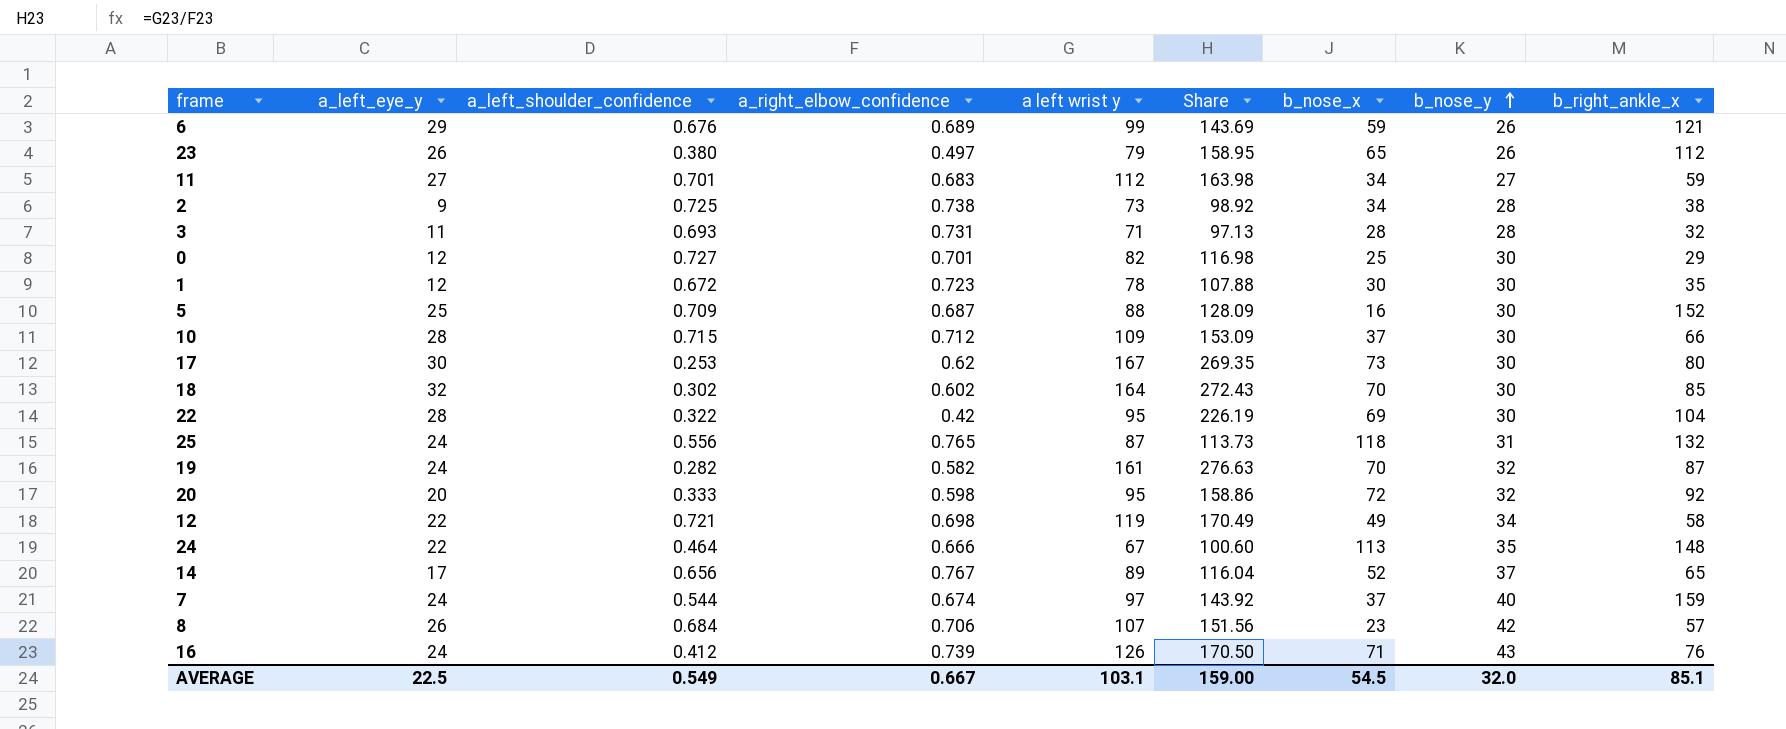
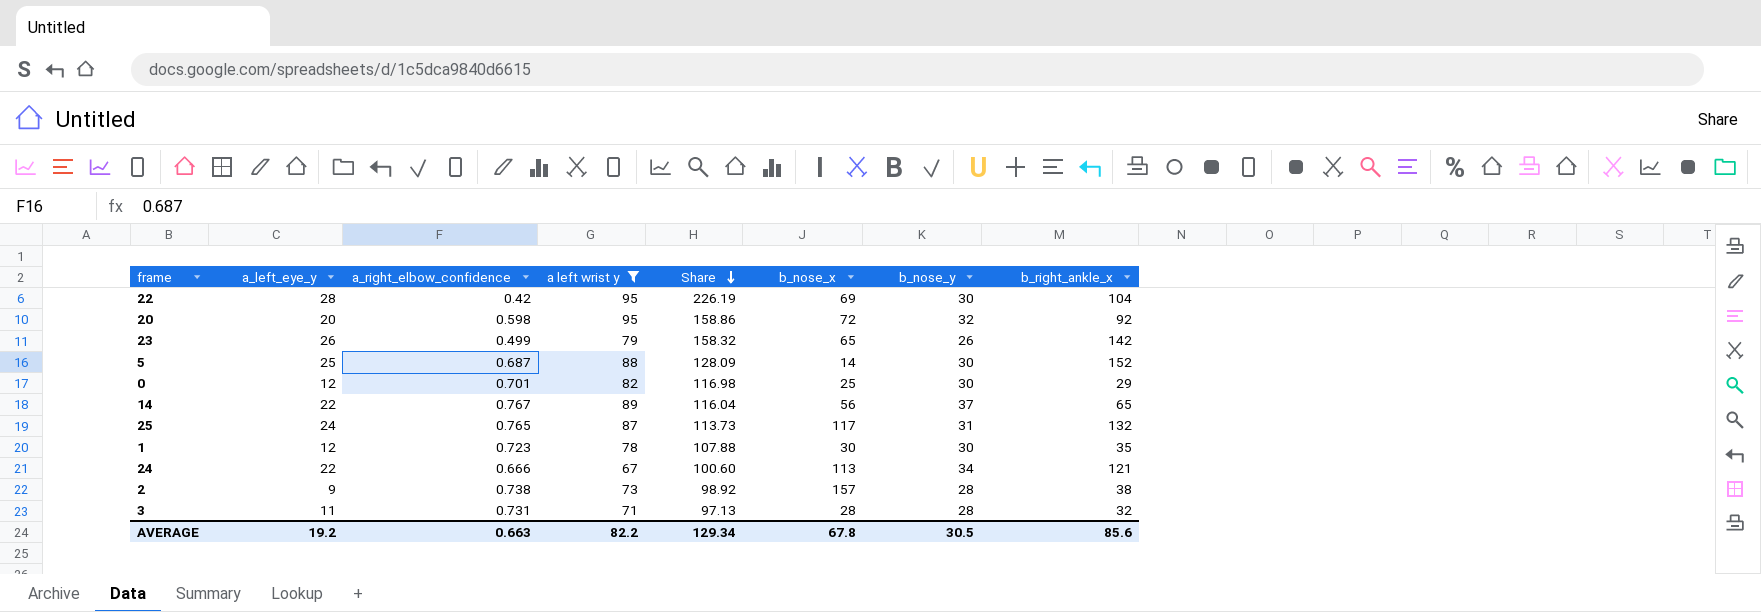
filter: none -> a left wrist y <= 95
row order: b_nose_y ascending -> Share descending
column a_left_shoulder_confidence | position: 3 -> none
23 | a_right_elbow_confidence: 0.497 -> 0.499
23 | Share: 158.95 -> 158.32
23 | b_right_ankle_x: 112 -> 142
5 | b_nose_x: 16 -> 14
14 | a_left_eye_y: 17 -> 22
14 | b_nose_x: 52 -> 56
25 | b_nose_x: 118 -> 117
24 | b_nose_y: 35 -> 34
24 | b_right_ankle_x: 148 -> 121
2 | b_nose_x: 34 -> 157
AVERAGE | a_left_eye_y: 22.5 -> 19.2
AVERAGE | a_right_elbow_confidence: 0.667 -> 0.663
AVERAGE | a left wrist y: 103.1 -> 82.2
AVERAGE | Share: 159.00 -> 129.34
AVERAGE | b_nose_x: 54.5 -> 67.8
AVERAGE | b_nose_y: 32.0 -> 30.5
AVERAGE | b_right_ankle_x: 85.1 -> 85.6

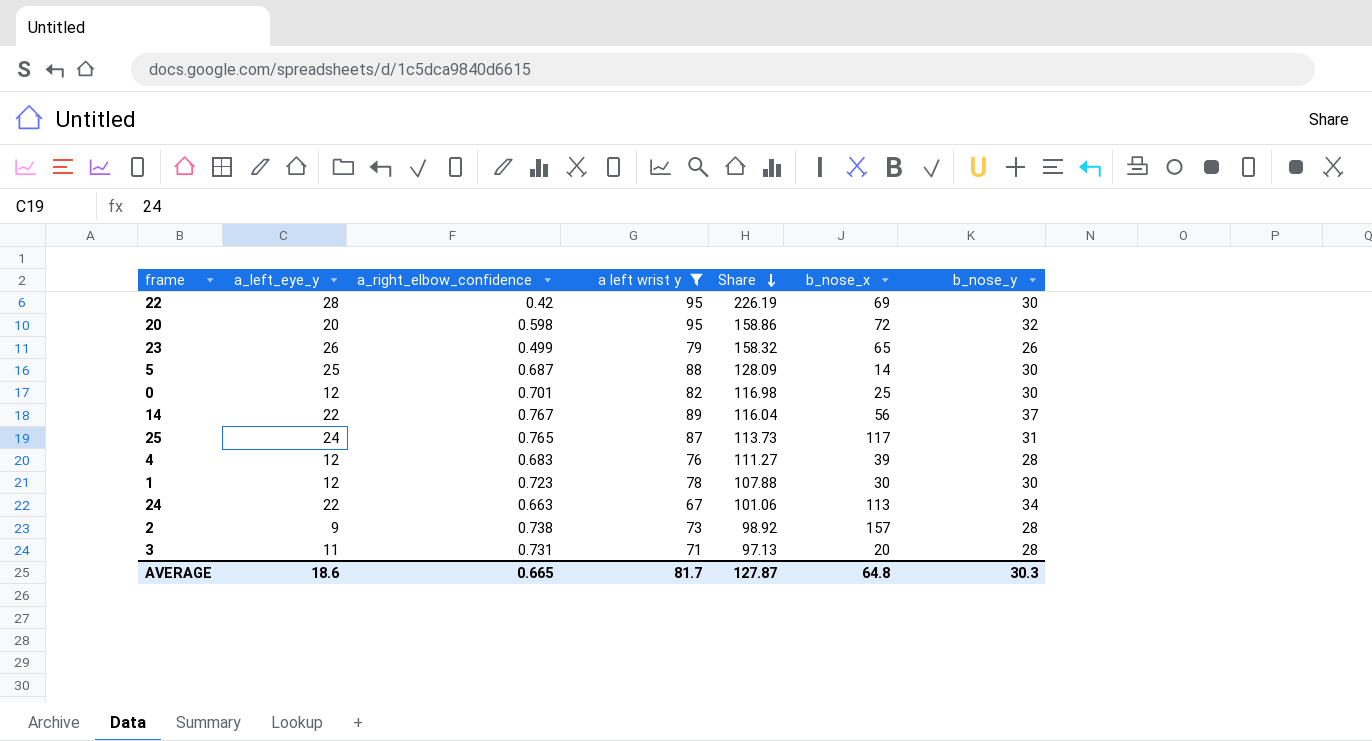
column b_right_ankle_x | position: 8 -> none
row 4: none -> 12 | 0.683 | 76 | 111.27 | 39 | 28
24 | a_right_elbow_confidence: 0.666 -> 0.663
24 | Share: 100.60 -> 101.06
3 | b_nose_x: 28 -> 20
AVERAGE | a_left_eye_y: 19.2 -> 18.6
AVERAGE | a_right_elbow_confidence: 0.663 -> 0.665
AVERAGE | a left wrist y: 82.2 -> 81.7
AVERAGE | Share: 129.34 -> 127.87
AVERAGE | b_nose_x: 67.8 -> 64.8
AVERAGE | b_nose_y: 30.5 -> 30.3

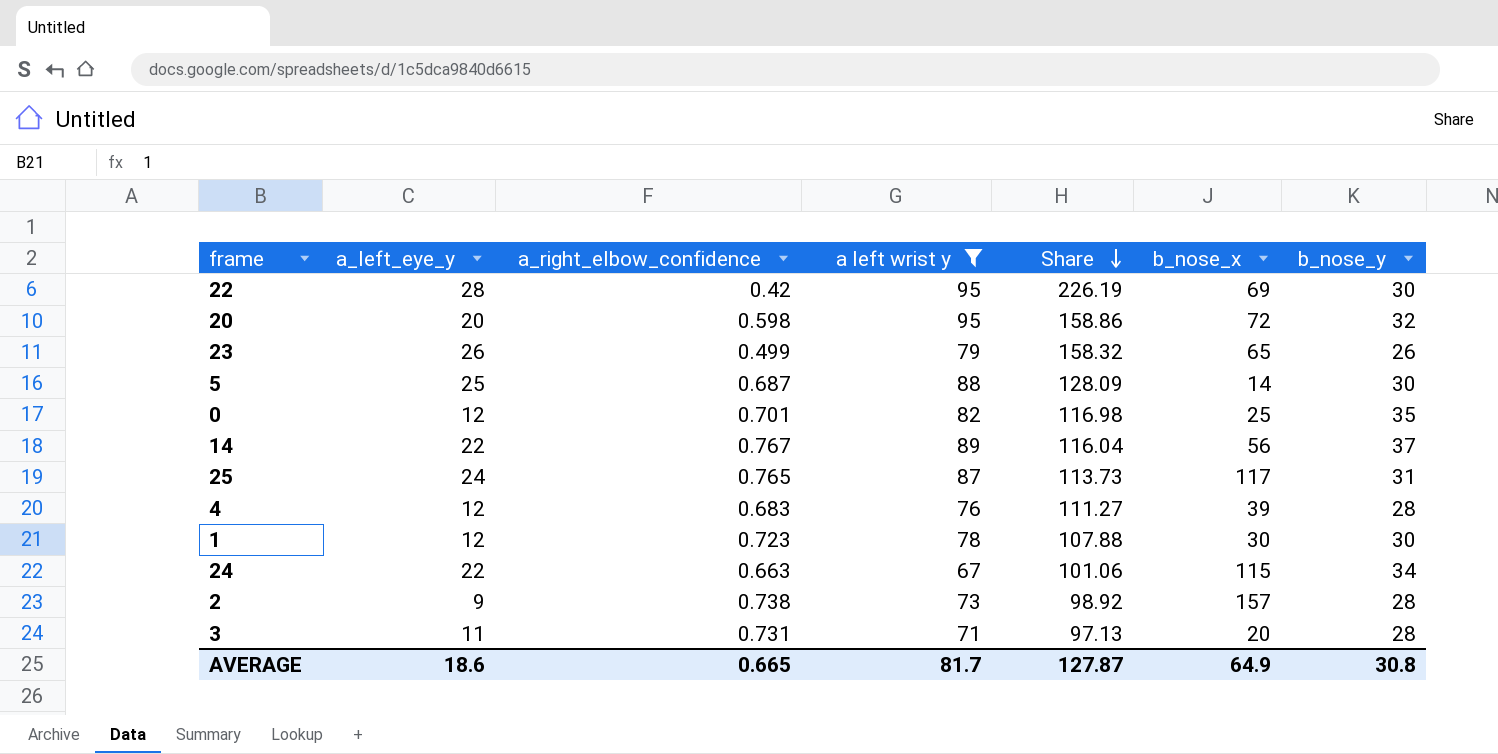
0 | b_nose_y: 30 -> 35
24 | b_nose_x: 113 -> 115
AVERAGE | b_nose_x: 64.8 -> 64.9
AVERAGE | b_nose_y: 30.3 -> 30.8

